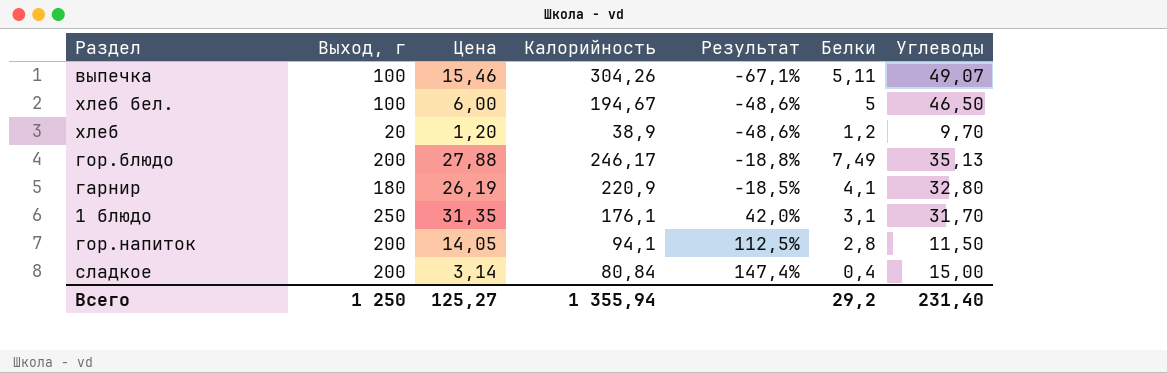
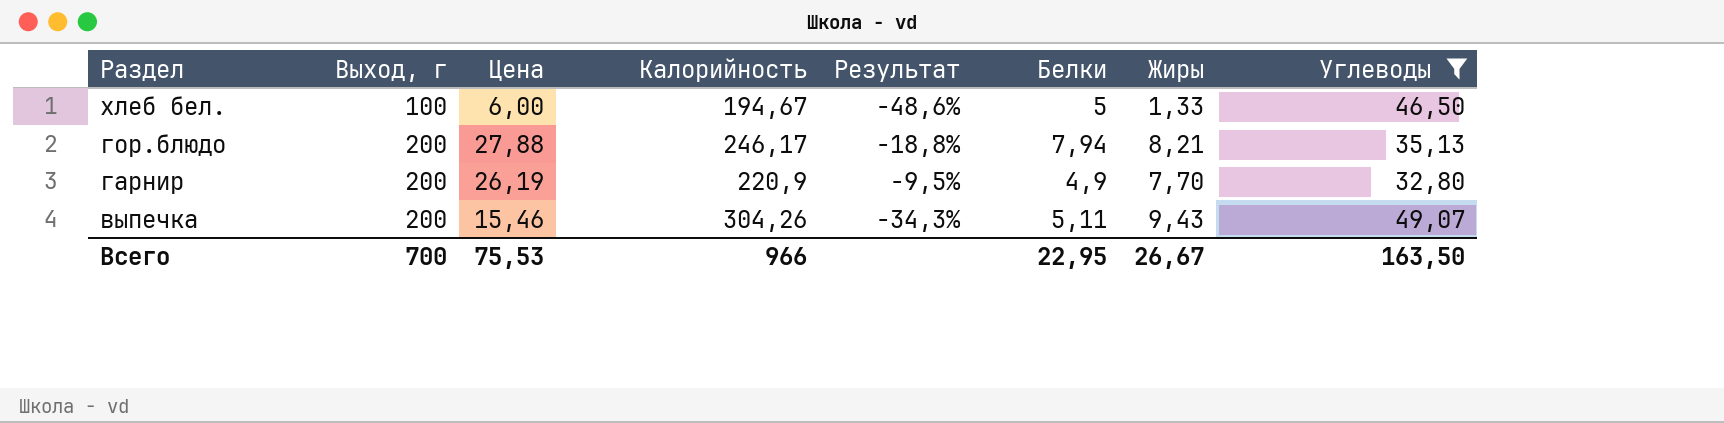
filter: none -> Углеводы >= 32,80
row order: Результат ascending -> Раздел descending
column Жиры | position: none -> 7
гор.блюдо | Белки: 7,49 -> 7,94
гарнир | Выход, г: 180 -> 200
гарнир | Результат: -18,5% -> -9,5%
гарнир | Белки: 4,1 -> 4,9
выпечка | Выход, г: 100 -> 200
выпечка | Результат: -67,1% -> -34,3%
Всего | Выход, г: 1 250 -> 700
Всего | Цена: 125,27 -> 75,53
Всего | Калорийность: 1 355,94 -> 966
Всего | Белки: 29,2 -> 22,95
Всего | Углеводы: 231,40 -> 163,50

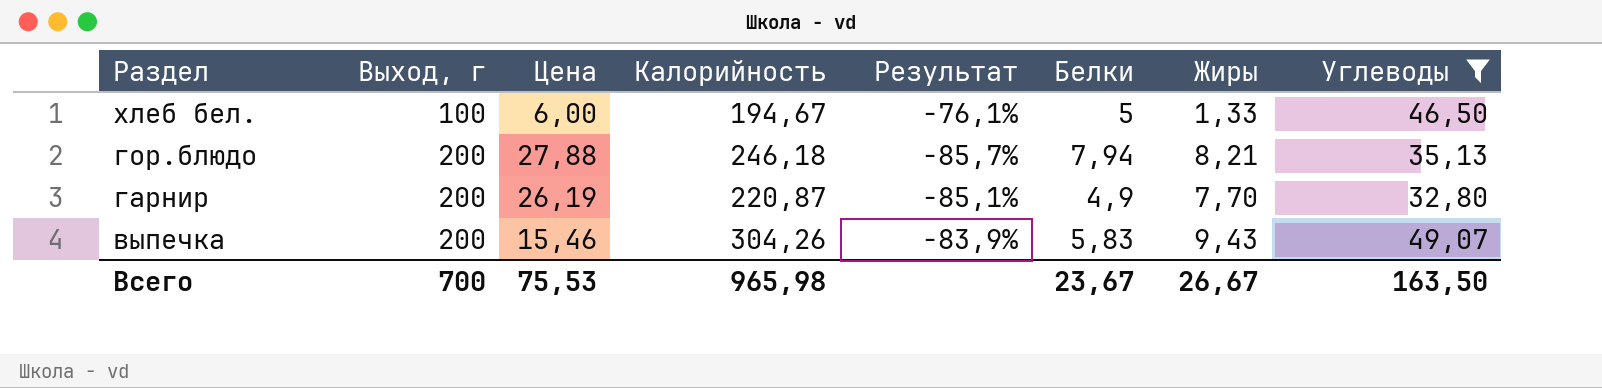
column Результат | formula: ([Выход, г] - [Калорийность]) / [Калорийность] -> ([Углеводы] - [Калорийность]) / [Калорийность]
гор.блюдо | Калорийность: 246,17 -> 246,18
гарнир | Калорийность: 220,9 -> 220,87
выпечка | Белки: 5,11 -> 5,83
Всего | Калорийность: 966 -> 965,98
Всего | Белки: 22,95 -> 23,67

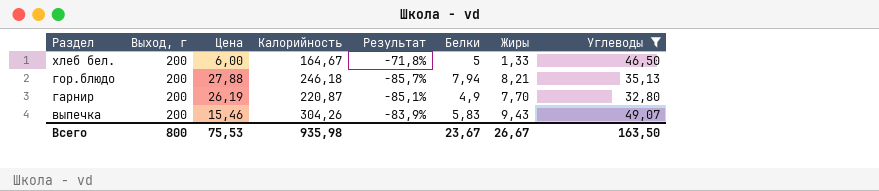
хлеб бел. | Выход, г: 100 -> 200
хлеб бел. | Калорийность: 194,67 -> 164,67
хлеб бел. | Результат: -76,1% -> -71,8%
Всего | Выход, г: 700 -> 800
Всего | Калорийность: 965,98 -> 935,98

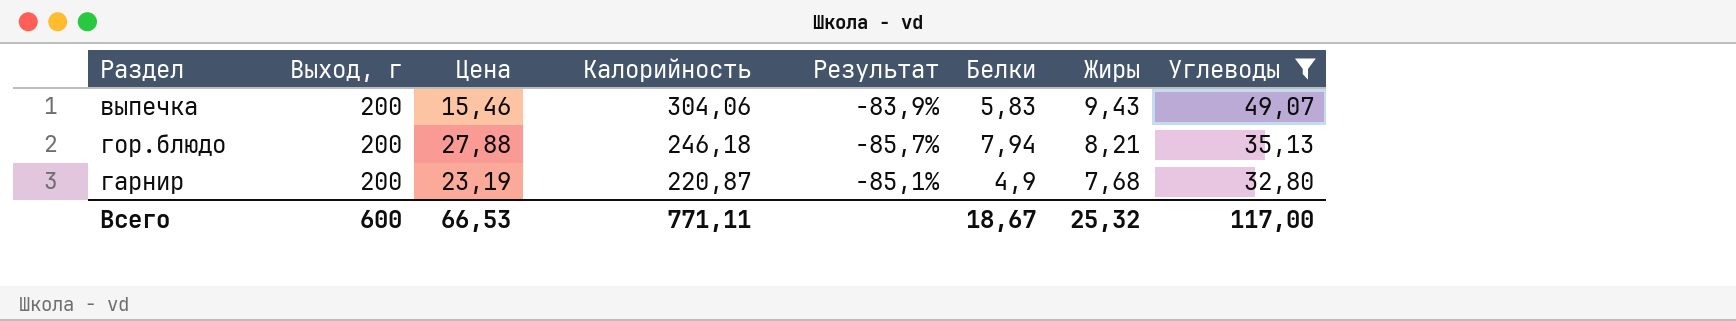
row order: Раздел descending -> Калорийность descending
row хлеб бел.: 200 | 6,00 | 164,67 | -71,8% | 5 | 1,33 | 46,50 -> none
выпечка | Калорийность: 304,26 -> 304,06
гарнир | Цена: 26,19 -> 23,19
гарнир | Жиры: 7,70 -> 7,68
Всего | Выход, г: 800 -> 600
Всего | Цена: 75,53 -> 66,53
Всего | Калорийность: 935,98 -> 771,11
Всего | Белки: 23,67 -> 18,67
Всего | Жиры: 26,67 -> 25,32
Всего | Углеводы: 163,50 -> 117,00

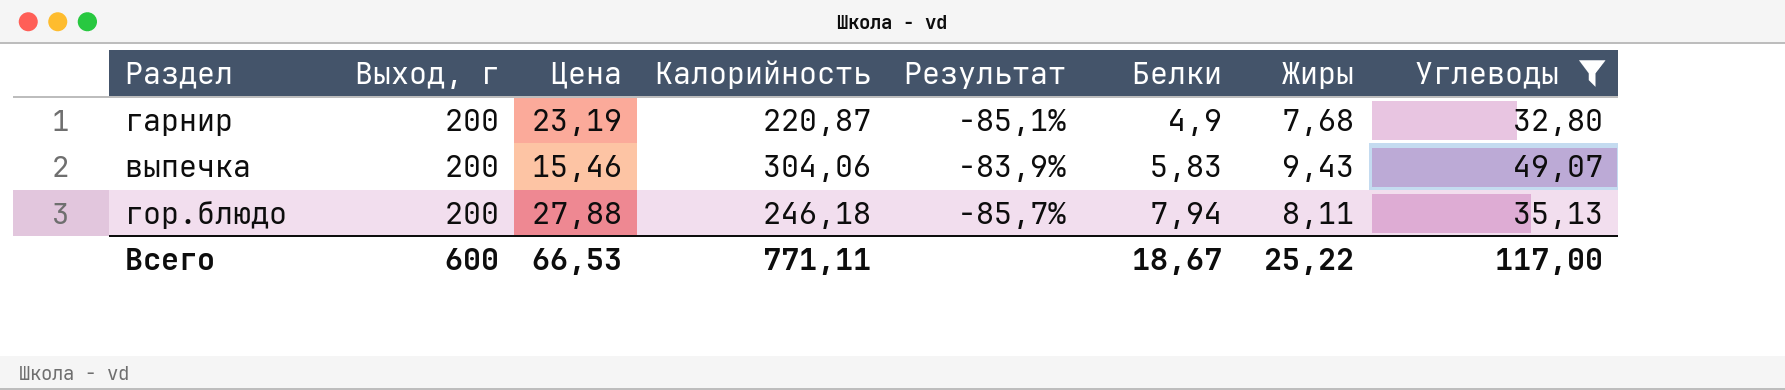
row order: Калорийность descending -> Белки ascending
гор.блюдо | Жиры: 8,21 -> 8,11
Всего | Жиры: 25,32 -> 25,22

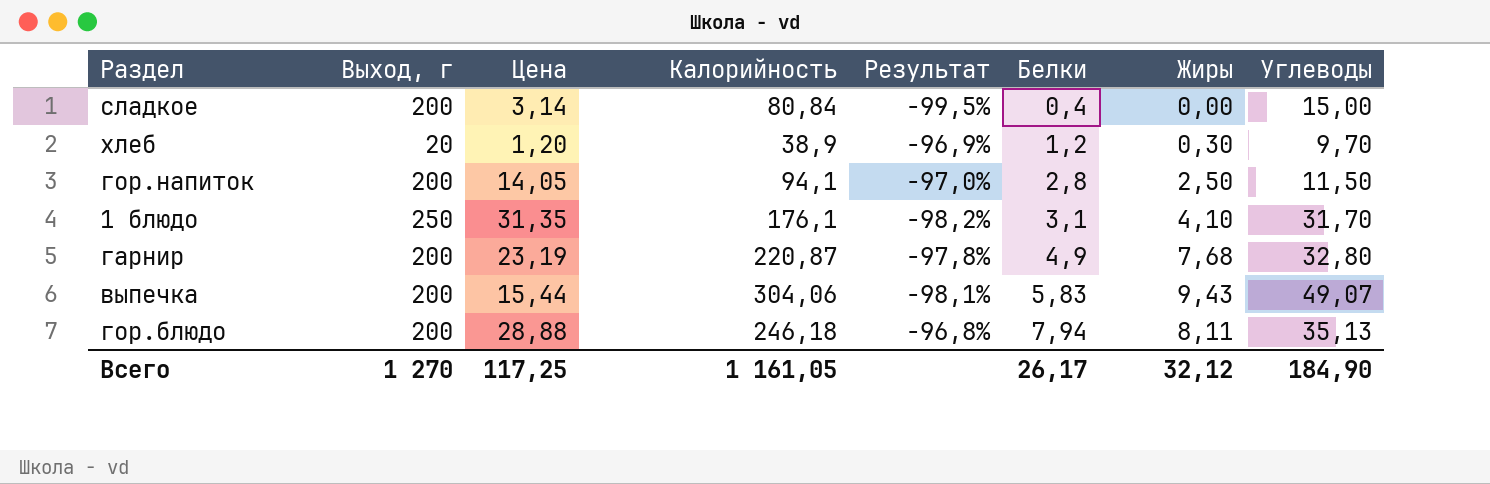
filter: Углеводы >= 32,80 -> none
column Результат | formula: ([Углеводы] - [Калорийность]) / [Калорийность] -> ([Белки] - [Калорийность]) / [Калорийность]
выпечка | Цена: 15,46 -> 15,44
гор.блюдо | Цена: 27,88 -> 28,88
Всего | Выход, г: 600 -> 1 270
Всего | Цена: 66,53 -> 117,25
Всего | Калорийность: 771,11 -> 1 161,05
Всего | Белки: 18,67 -> 26,17
Всего | Жиры: 25,22 -> 32,12
Всего | Углеводы: 117,00 -> 184,90

